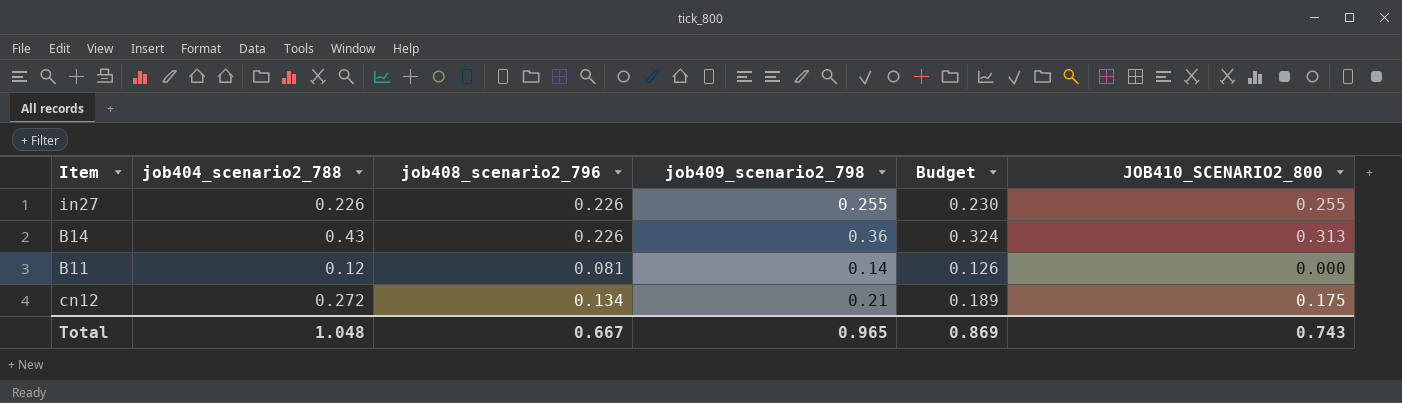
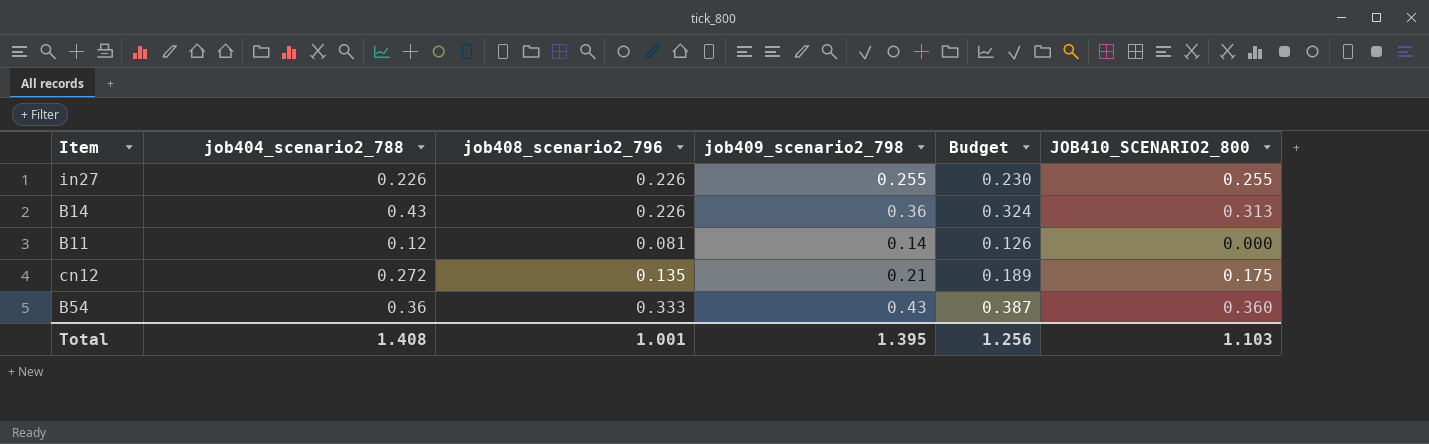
cn12 | job408_scenario2_796: 0.134 -> 0.135
row B54: none -> 0.36 | 0.333 | 0.43 | 0.387 | 0.360
Total | job404_scenario2_788: 1.048 -> 1.408
Total | job408_scenario2_796: 0.667 -> 1.001
Total | job409_scenario2_798: 0.965 -> 1.395
Total | Budget: 0.869 -> 1.256
Total | JOB410_SCENARIO2_800: 0.743 -> 1.103

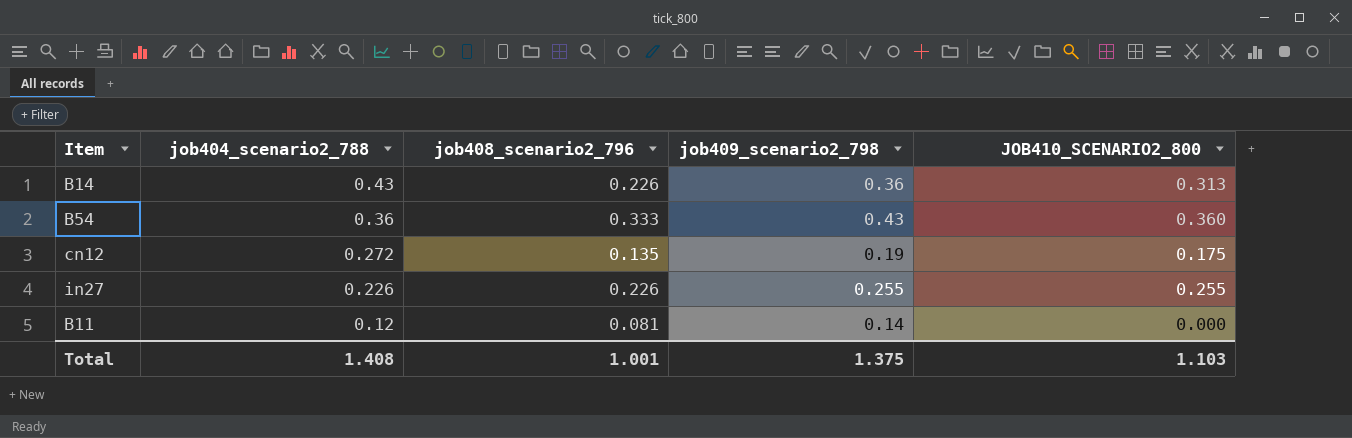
row order: none -> job404_scenario2_788 descending
column Budget | formula: [job409_scenario2_798] * 0.9 -> none
cn12 | job409_scenario2_798: 0.21 -> 0.19
Total | job409_scenario2_798: 1.395 -> 1.375

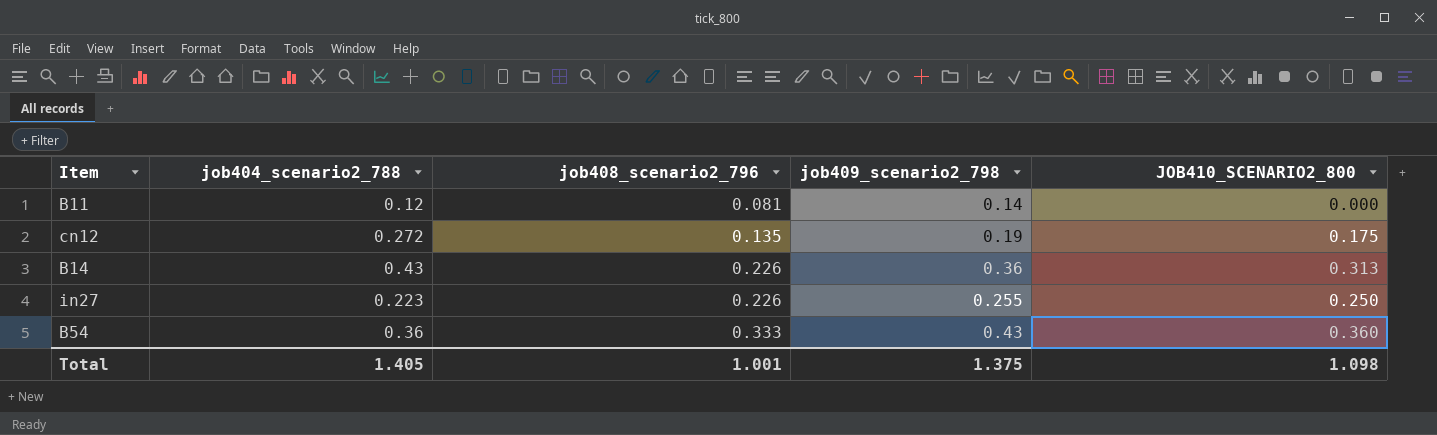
row order: job404_scenario2_788 descending -> job408_scenario2_796 ascending
in27 | job404_scenario2_788: 0.226 -> 0.223
in27 | JOB410_SCENARIO2_800: 0.255 -> 0.250
Total | job404_scenario2_788: 1.408 -> 1.405
Total | JOB410_SCENARIO2_800: 1.103 -> 1.098

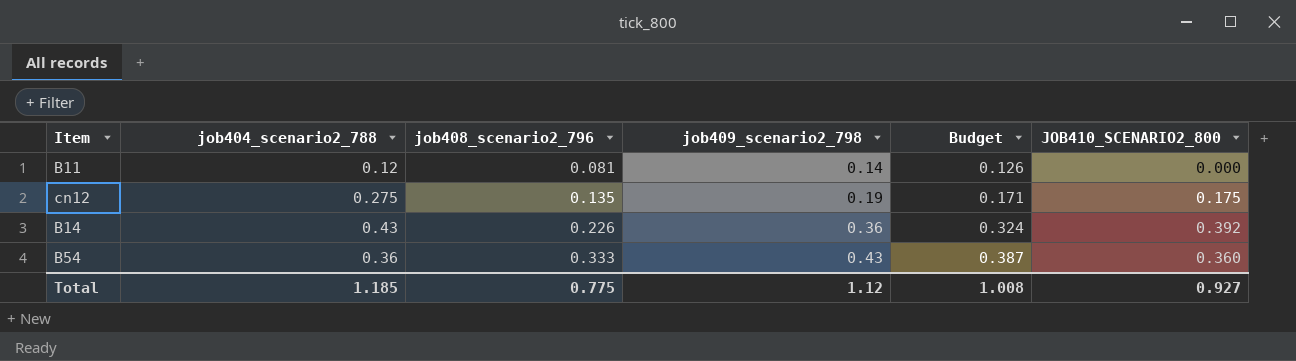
column Budget | formula: none -> [job409_scenario2_798] * 0.9
row in27: 0.223 | 0.226 | 0.255 | 0.250 -> none
cn12 | job404_scenario2_788: 0.272 -> 0.275
B14 | JOB410_SCENARIO2_800: 0.313 -> 0.392
Total | job404_scenario2_788: 1.405 -> 1.185
Total | job408_scenario2_796: 1.001 -> 0.775
Total | job409_scenario2_798: 1.375 -> 1.12
Total | JOB410_SCENARIO2_800: 1.098 -> 0.927

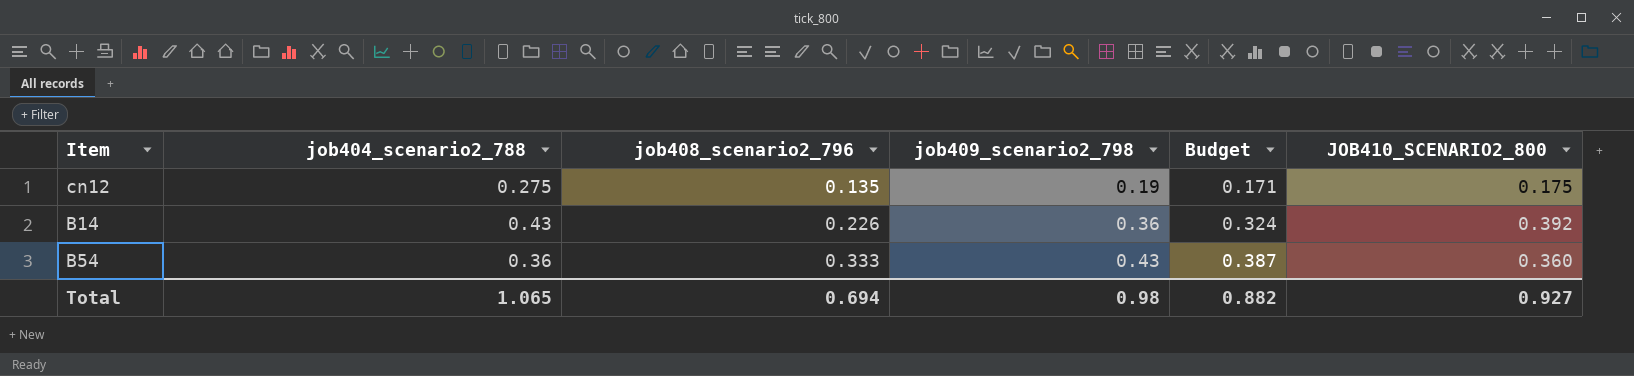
row B11: 0.12 | 0.081 | 0.14 | 0.126 | 0.000 -> none
Total | job404_scenario2_788: 1.185 -> 1.065
Total | job408_scenario2_796: 0.775 -> 0.694
Total | job409_scenario2_798: 1.12 -> 0.98
Total | Budget: 1.008 -> 0.882

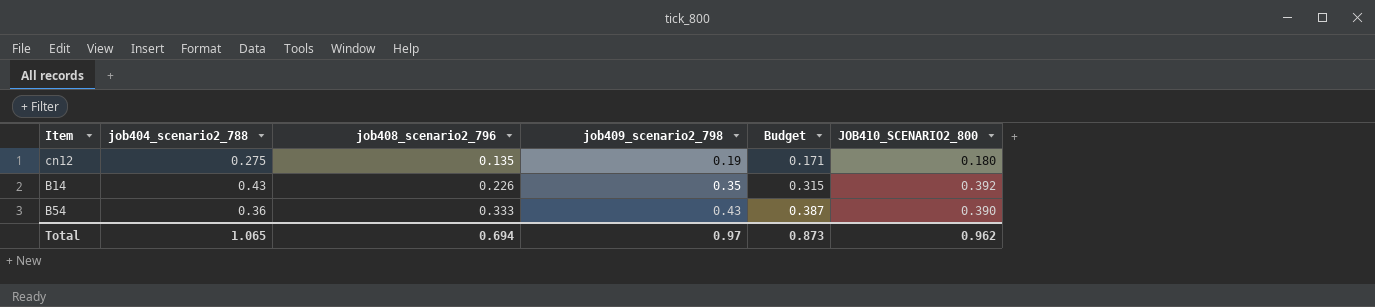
cn12 | JOB410_SCENARIO2_800: 0.175 -> 0.180
B14 | job409_scenario2_798: 0.36 -> 0.35
B14 | Budget: 0.324 -> 0.315
B54 | JOB410_SCENARIO2_800: 0.360 -> 0.390
Total | job409_scenario2_798: 0.98 -> 0.97
Total | Budget: 0.882 -> 0.873
Total | JOB410_SCENARIO2_800: 0.927 -> 0.962

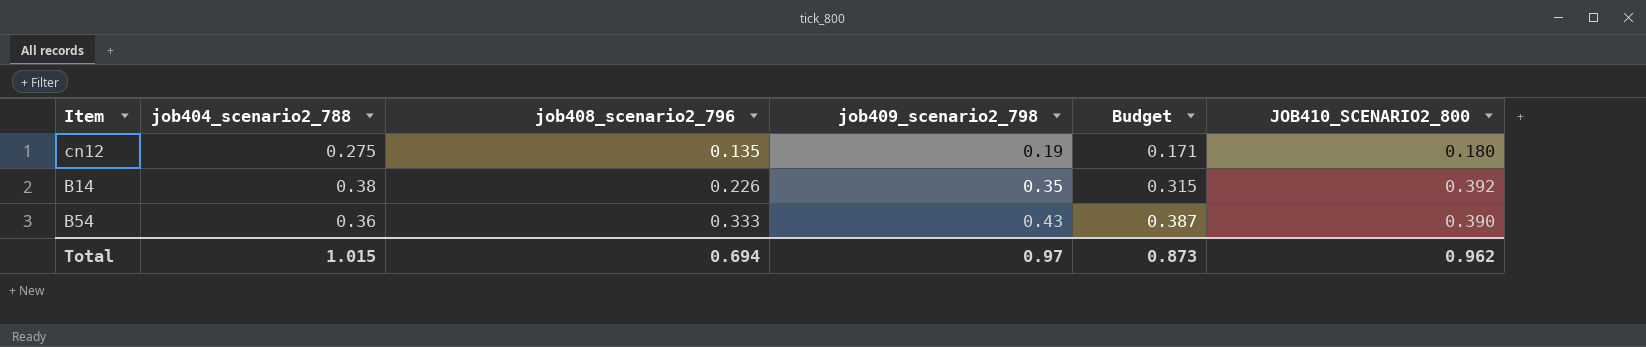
B14 | job404_scenario2_788: 0.43 -> 0.38
Total | job404_scenario2_788: 1.065 -> 1.015

